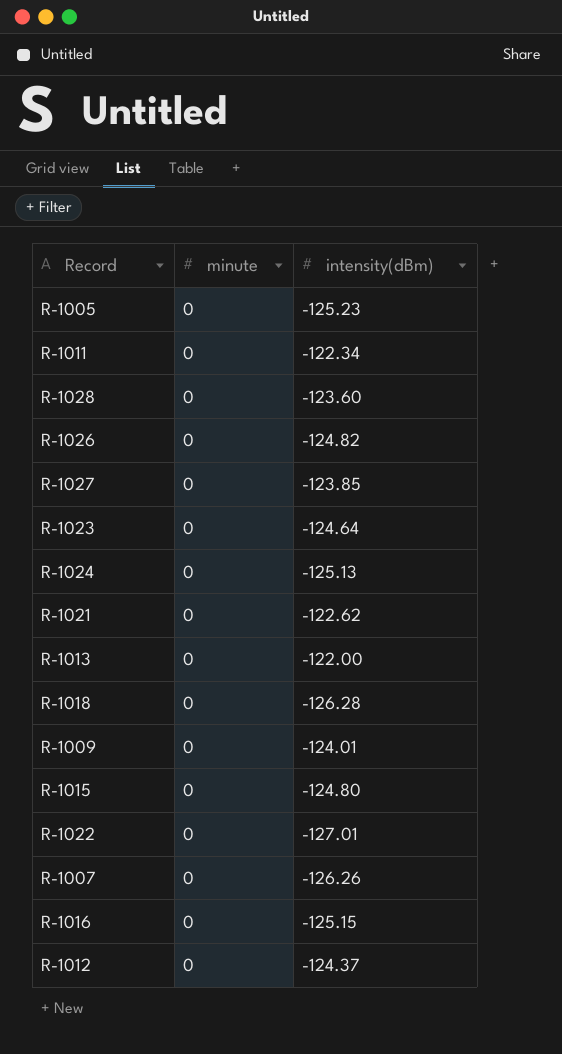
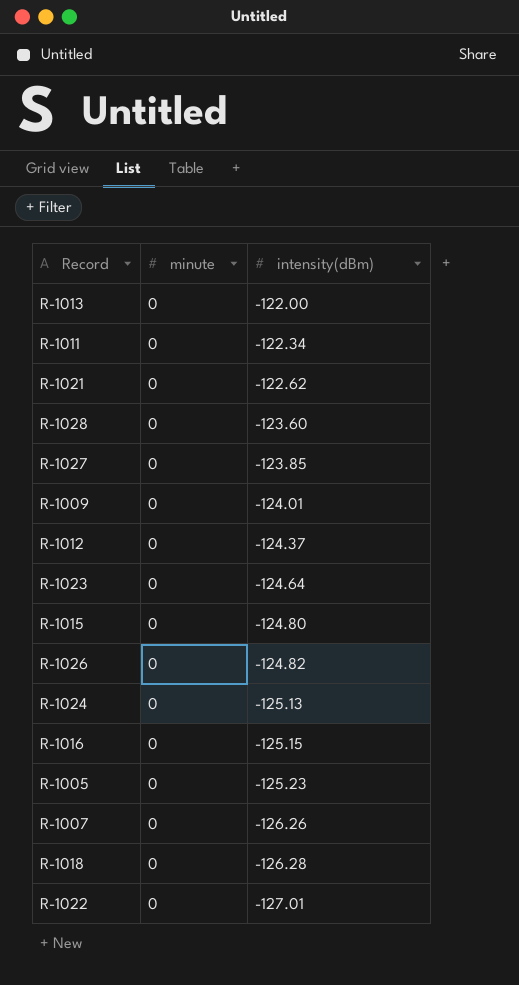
row order: none -> intensity(dBm) descending

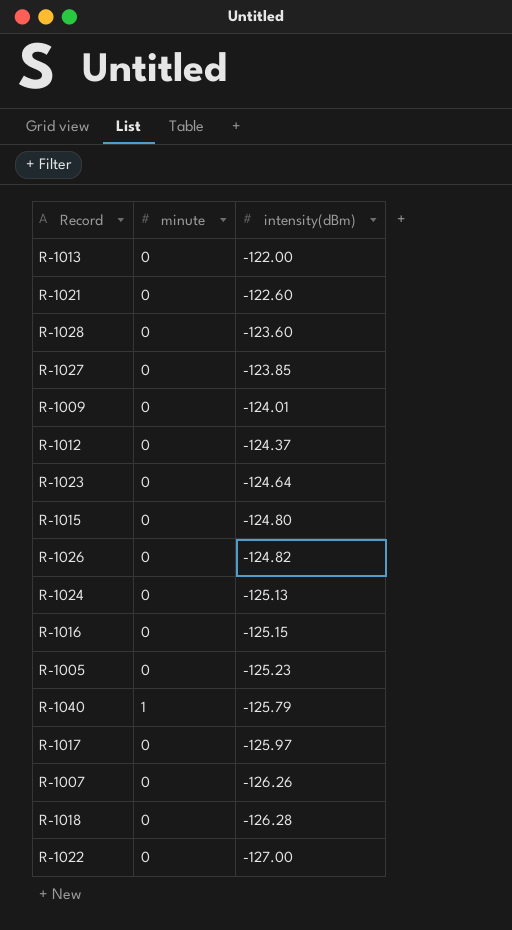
row R-1011: 0 | -122.34 -> none
R-1021 | intensity(dBm): -122.62 -> -122.60
row R-1040: none -> 1 | -125.79
row R-1017: none -> 0 | -125.97
R-1022 | intensity(dBm): -127.01 -> -127.00

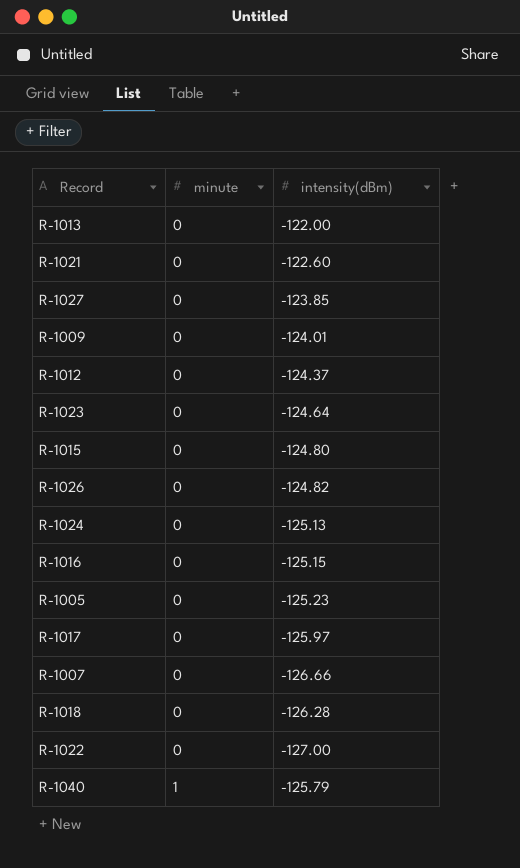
row order: intensity(dBm) descending -> minute ascending
row R-1028: 0 | -123.60 -> none
R-1007 | intensity(dBm): -126.26 -> -126.66

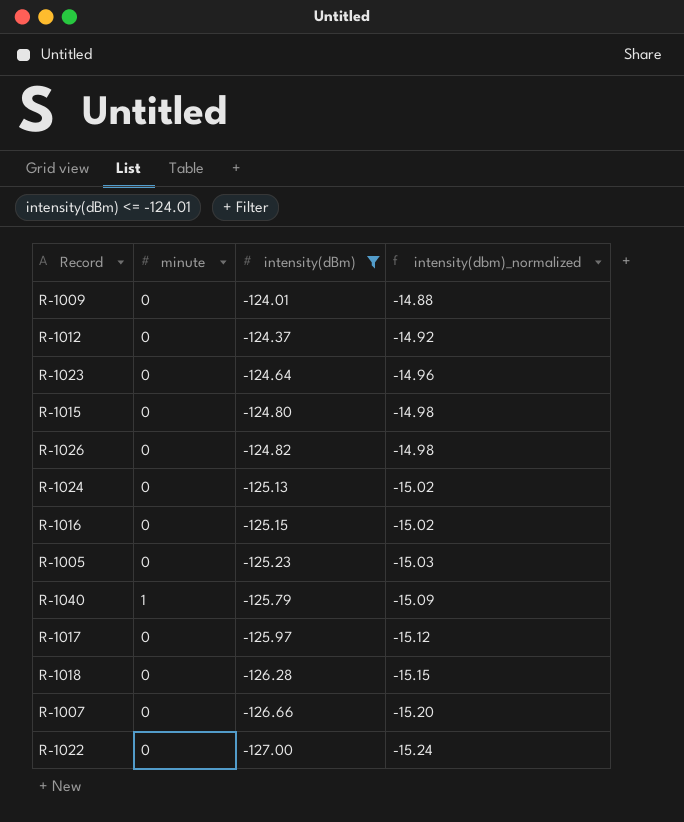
filter: none -> intensity(dBm) <= -124.01
row order: minute ascending -> intensity(dBm) descending
column intensity(dbm)_normalized | formula: none -> [intensity(dBm)] * 0.12

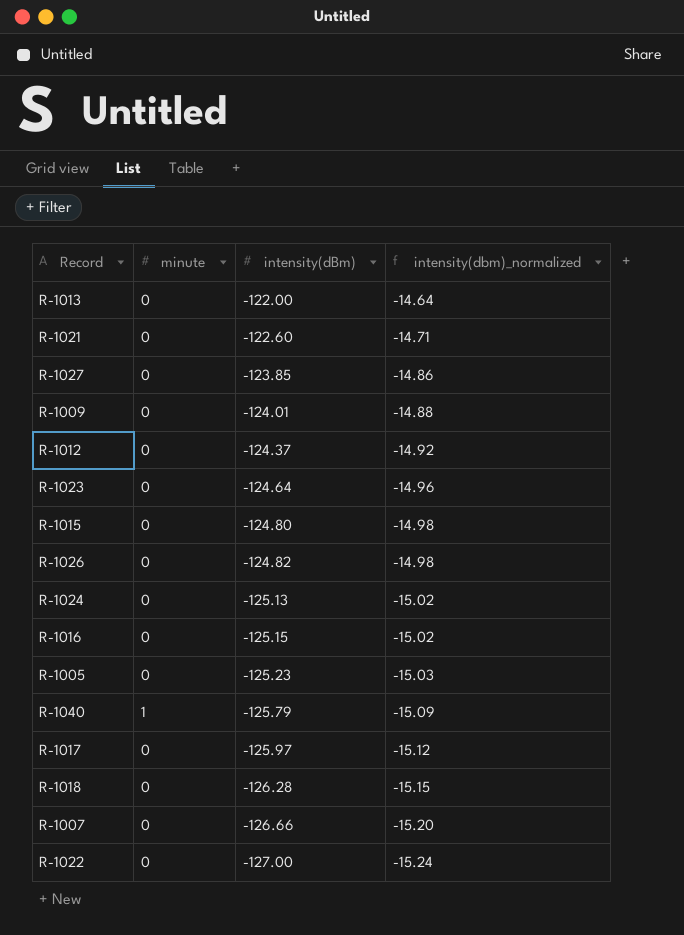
filter: intensity(dBm) <= -124.01 -> none

